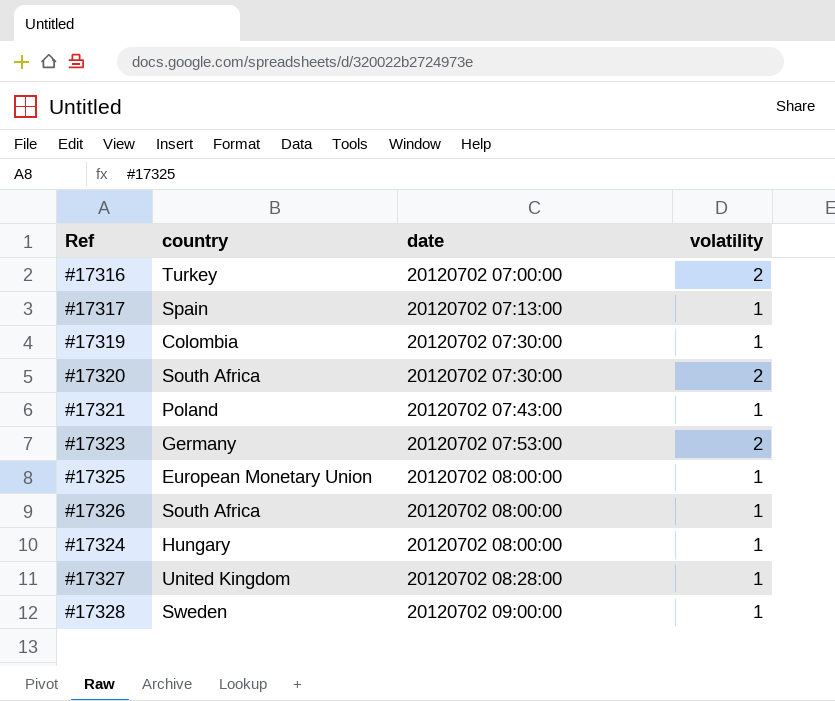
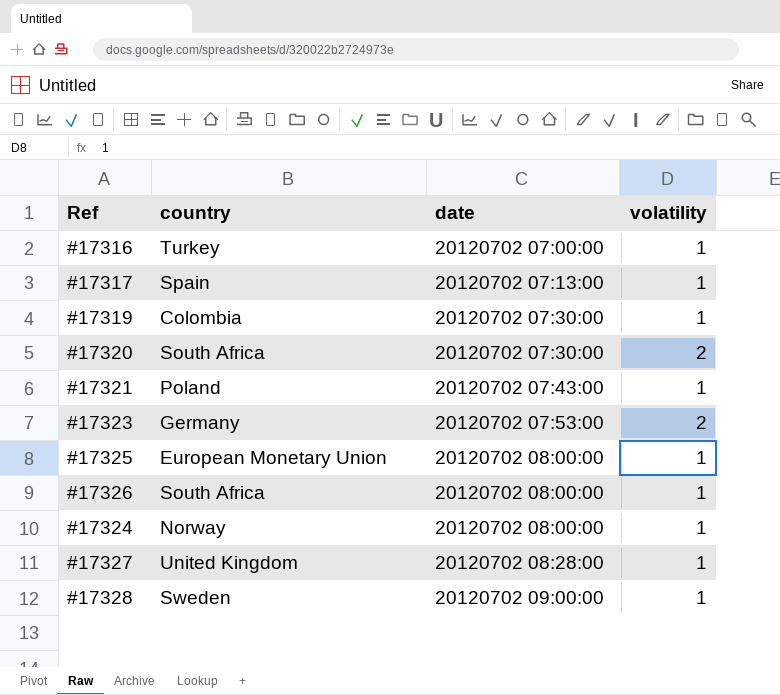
#17316 | volatility: 2 -> 1
#17324 | country: Hungary -> Norway

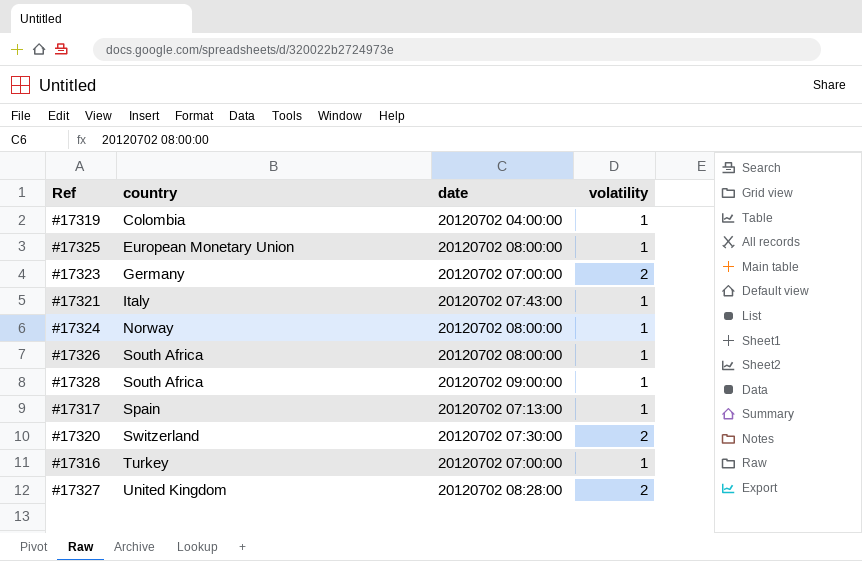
row order: date ascending -> country ascending
#17319 | date: 20120702 07:30:00 -> 20120702 04:00:00
#17323 | date: 20120702 07:53:00 -> 20120702 07:00:00
#17321 | country: Poland -> Italy
#17328 | country: Sweden -> South Africa
#17320 | country: South Africa -> Switzerland
#17327 | volatility: 1 -> 2

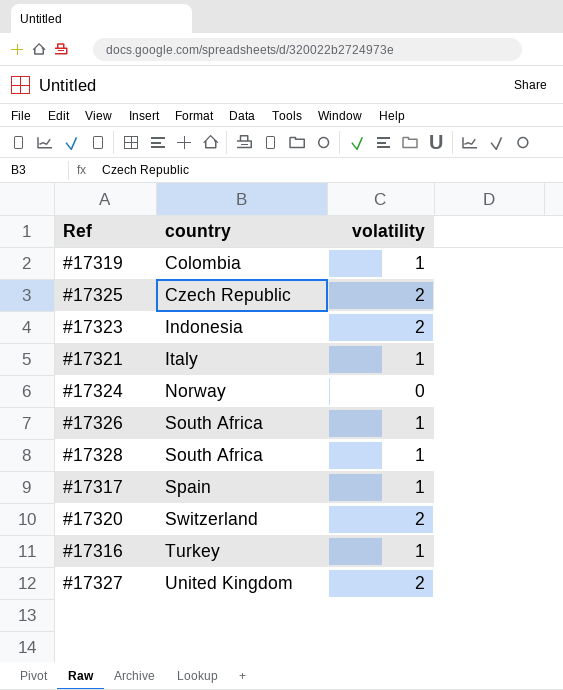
column date | position: 3 -> none
#17325 | country: European Monetary Union -> Czech Republic
#17325 | volatility: 1 -> 2
#17323 | country: Germany -> Indonesia
#17324 | volatility: 1 -> 0

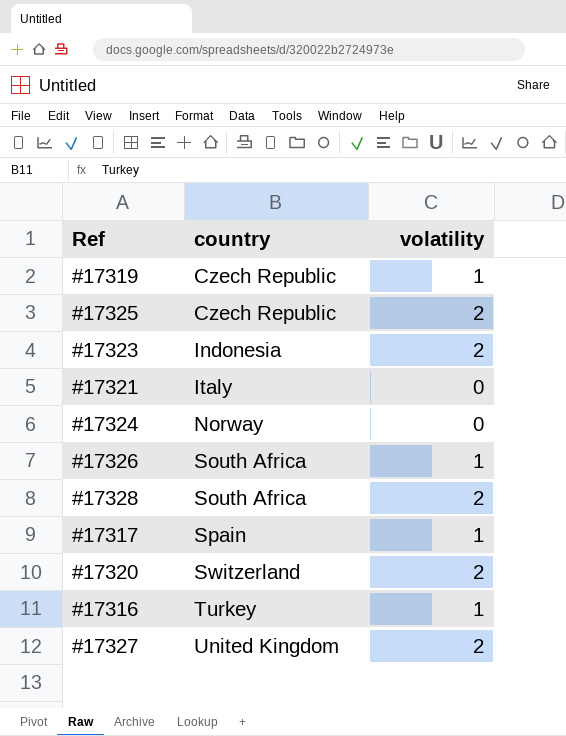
#17319 | country: Colombia -> Czech Republic
#17321 | volatility: 1 -> 0
#17328 | volatility: 1 -> 2

